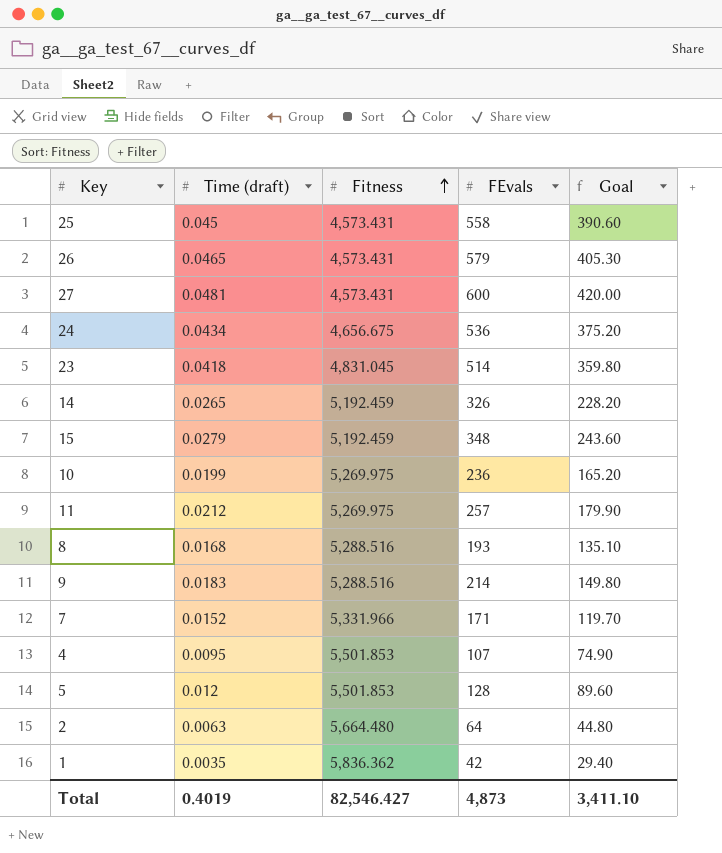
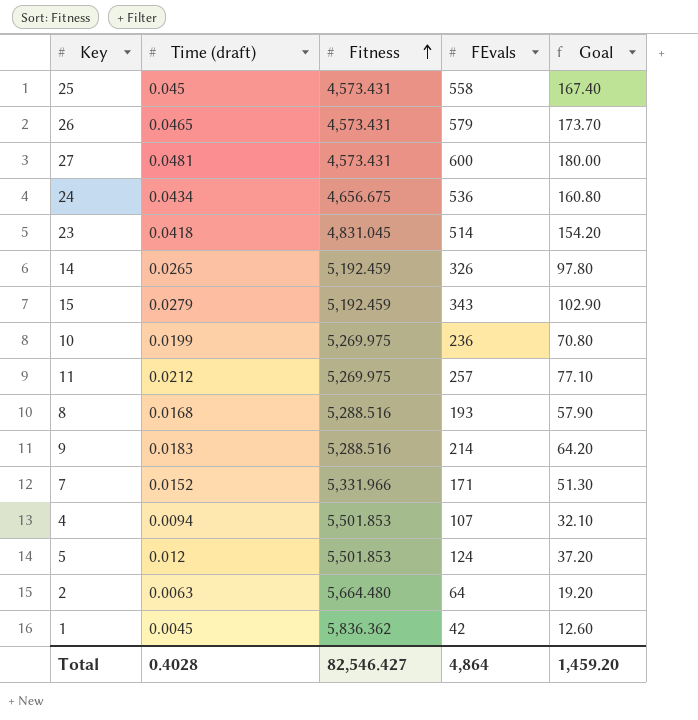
column Goal | formula: [FEvals] * 0.7 -> [FEvals] * 0.3
15 | FEvals: 348 -> 343
4 | Time (draft): 0.0095 -> 0.0094
5 | FEvals: 128 -> 124
1 | Time (draft): 0.0035 -> 0.0045
Total | Time (draft): 0.4019 -> 0.4028
Total | FEvals: 4,873 -> 4,864
Total | Goal: 3,411.10 -> 1,459.20

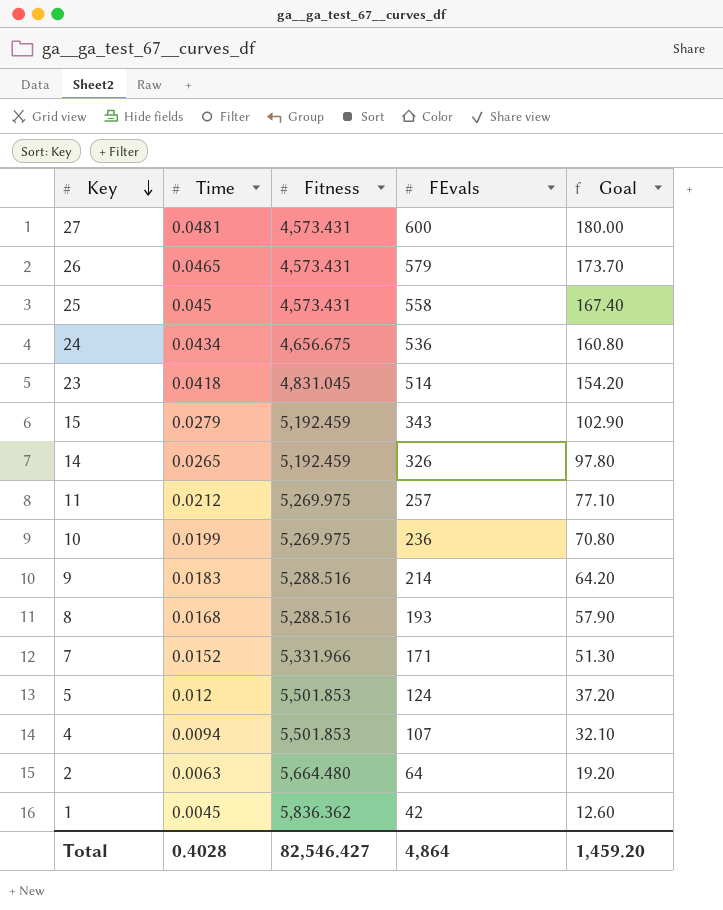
row order: Fitness ascending -> Key descending
column name: Time (draft) -> Time

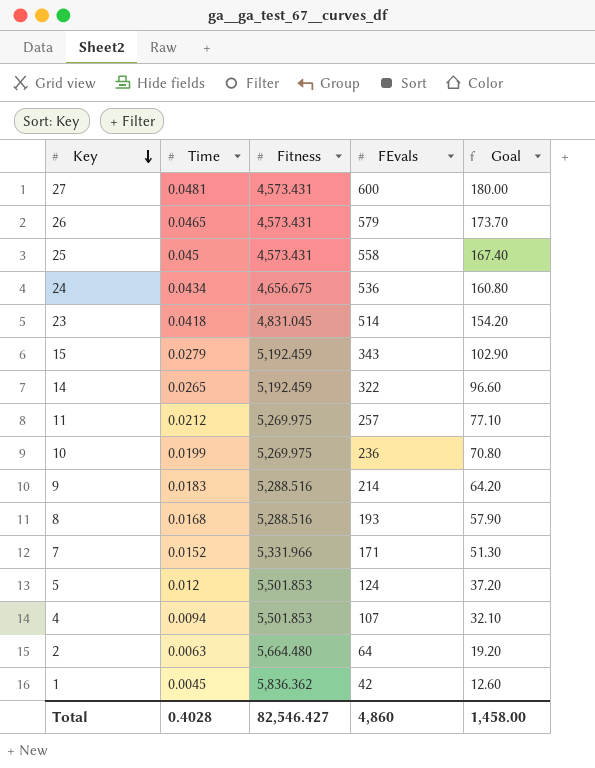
14 | FEvals: 326 -> 322
14 | Goal: 97.80 -> 96.60
Total | FEvals: 4,864 -> 4,860
Total | Goal: 1,459.20 -> 1,458.00

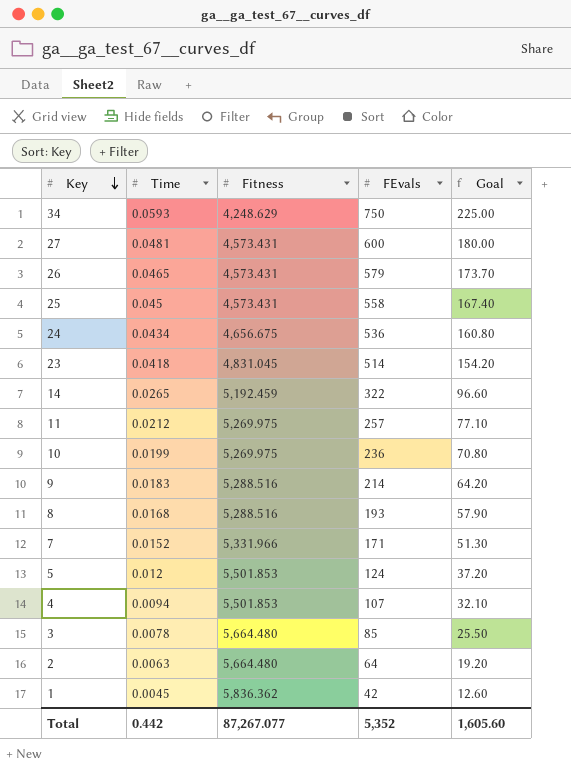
row 15: 0.0279 | 5,192.459 | 343 | 102.90 -> none
row 34: none -> 0.0593 | 4,248.629 | 750 | 225.00
row 3: none -> 0.0078 | 5,664.480 | 85 | 25.50
Total | Time: 0.4028 -> 0.442
Total | Fitness: 82,546.427 -> 87,267.077
Total | FEvals: 4,860 -> 5,352
Total | Goal: 1,458.00 -> 1,605.60

